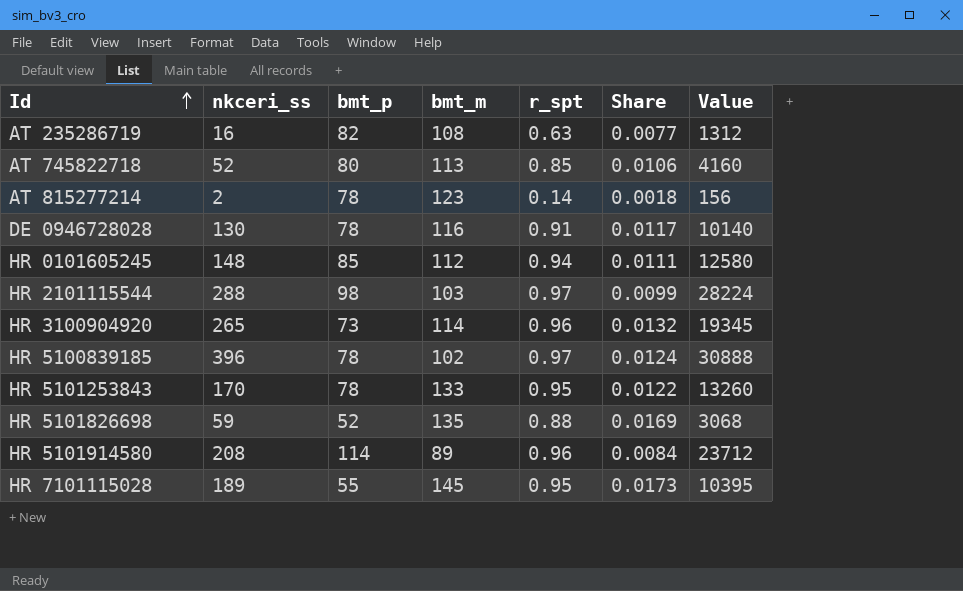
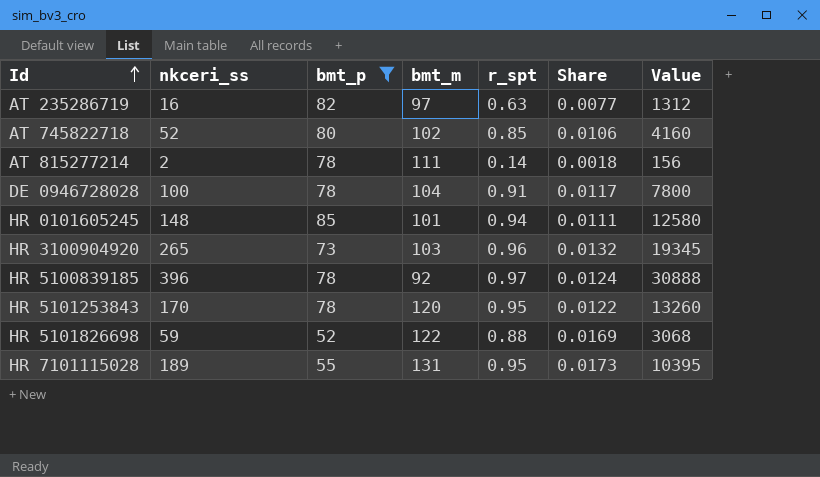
filter: none -> bmt_p <= 85
AT 235286719 | bmt_m: 108 -> 97
AT 745822718 | bmt_m: 113 -> 102
AT 815277214 | bmt_m: 123 -> 111
DE 0946728028 | nkceri_ss: 130 -> 100
DE 0946728028 | bmt_m: 116 -> 104
DE 0946728028 | Value: 10140 -> 7800
HR 0101605245 | bmt_m: 112 -> 101
HR 3100904920 | bmt_m: 114 -> 103
HR 5100839185 | bmt_m: 102 -> 92
HR 5101253843 | bmt_m: 133 -> 120
HR 5101826698 | bmt_m: 135 -> 122
HR 7101115028 | bmt_m: 145 -> 131

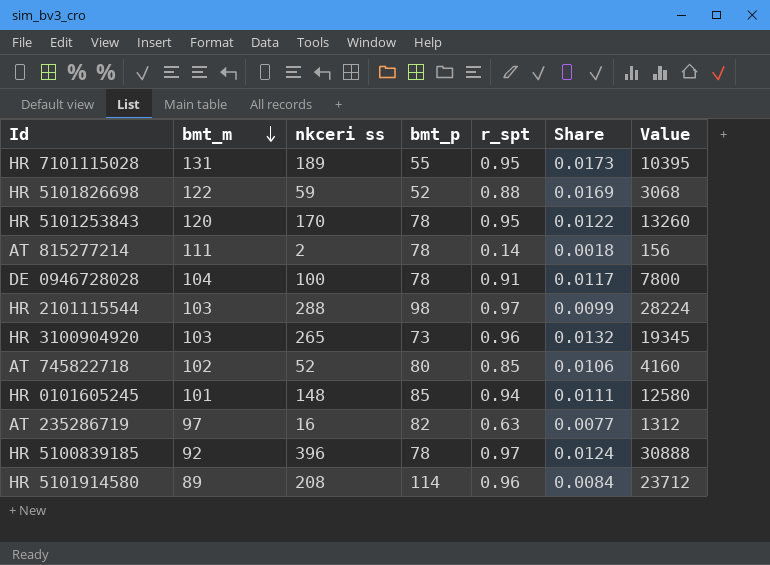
filter: bmt_p <= 85 -> none
row order: Id ascending -> bmt_m descending
column bmt_m | position: 4 -> 2
column name: nkceri_ss -> nkceri ss

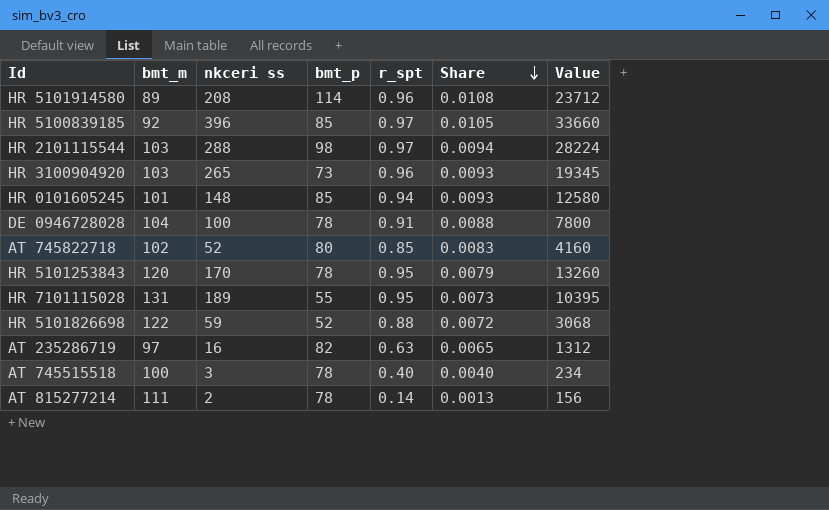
row order: bmt_m descending -> Share descending
column Share | formula: [r_spt] / [bmt_p] -> [r_spt] / [bmt_m]
HR 5100839185 | bmt_p: 78 -> 85
HR 5100839185 | Value: 30888 -> 33660
row AT 745515518: none -> 100 | 3 | 78 | 0.40 | 0.0040 | 234

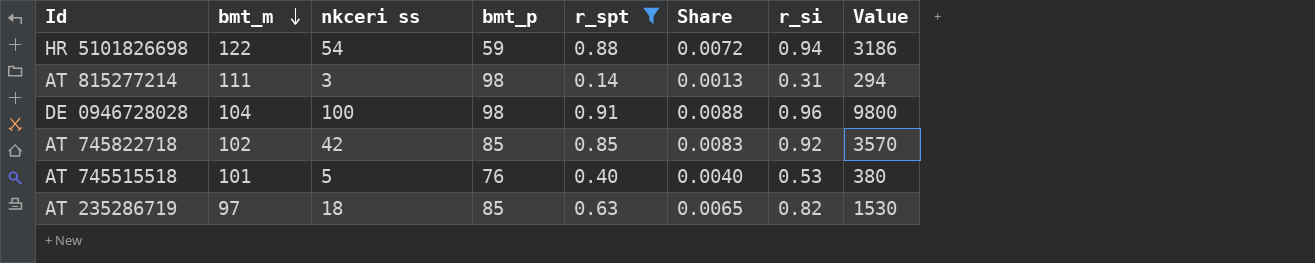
filter: none -> r_spt <= 0.91
row order: Share descending -> bmt_m descending
column r_si | position: none -> 7
HR 5101826698 | nkceri ss: 59 -> 54
HR 5101826698 | bmt_p: 52 -> 59
HR 5101826698 | Value: 3068 -> 3186
AT 815277214 | nkceri ss: 2 -> 3
AT 815277214 | bmt_p: 78 -> 98
AT 815277214 | Value: 156 -> 294
DE 0946728028 | bmt_p: 78 -> 98
DE 0946728028 | Value: 7800 -> 9800
AT 745822718 | nkceri ss: 52 -> 42
AT 745822718 | bmt_p: 80 -> 85
AT 745822718 | Value: 4160 -> 3570
AT 745515518 | bmt_m: 100 -> 101
AT 745515518 | nkceri ss: 3 -> 5
AT 745515518 | bmt_p: 78 -> 76
AT 745515518 | Value: 234 -> 380
AT 235286719 | nkceri ss: 16 -> 18
AT 235286719 | bmt_p: 82 -> 85
AT 235286719 | Value: 1312 -> 1530

